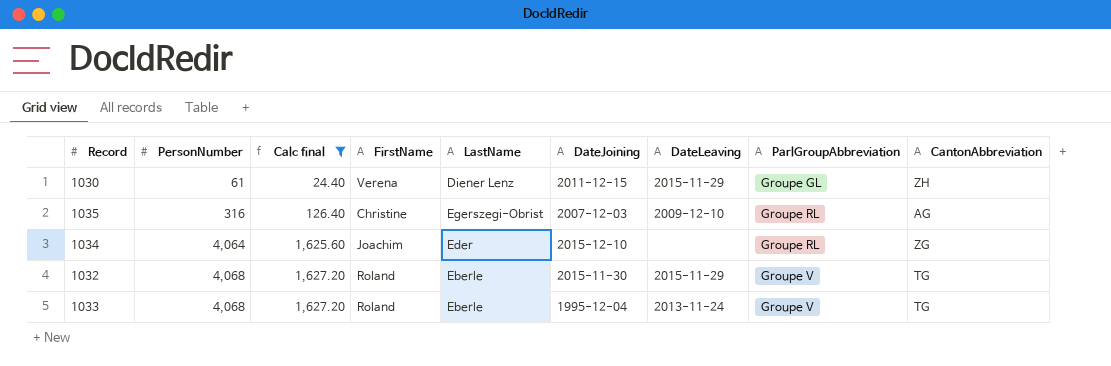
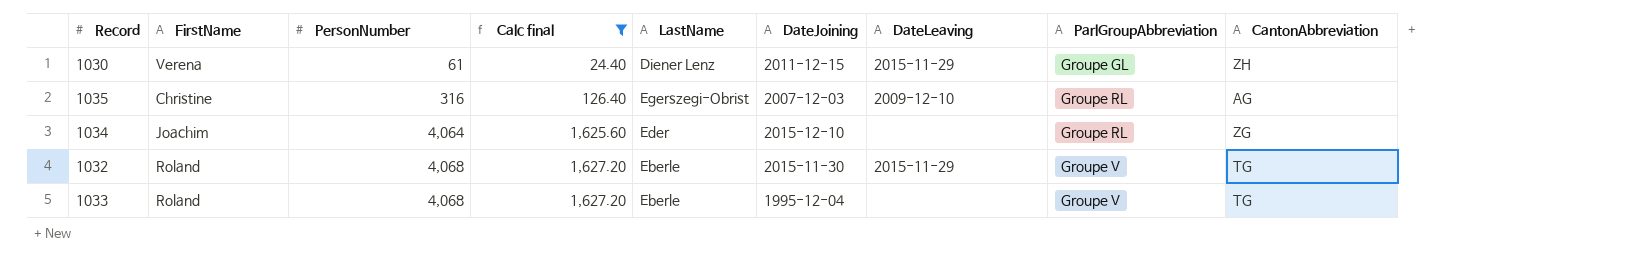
column FirstName | position: 4 -> 2
1033 | DateLeaving: 2013-11-24 -> none

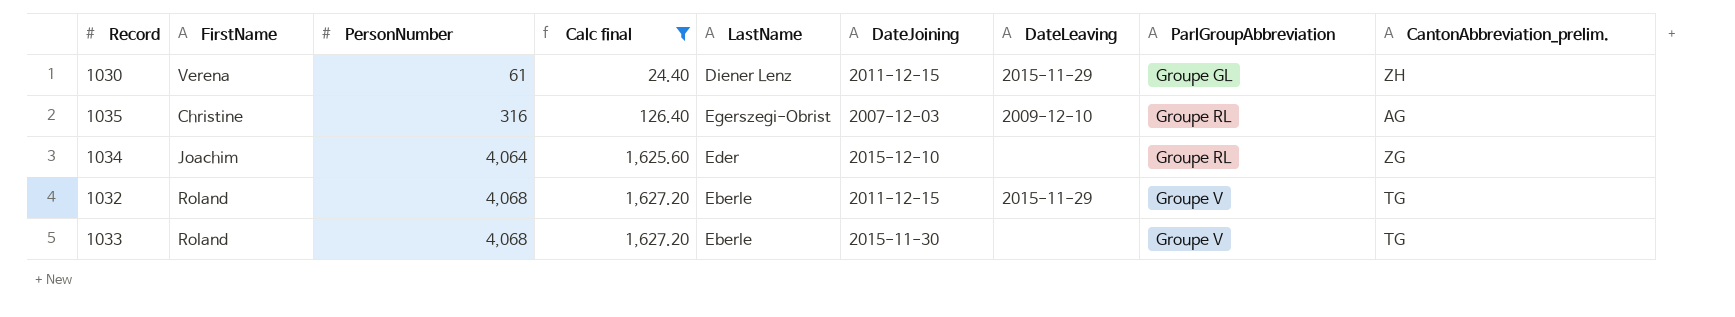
column name: CantonAbbreviation -> CantonAbbreviation_prelim.
1032 | DateJoining: 2015-11-30 -> 2011-12-15
1033 | DateJoining: 1995-12-04 -> 2015-11-30

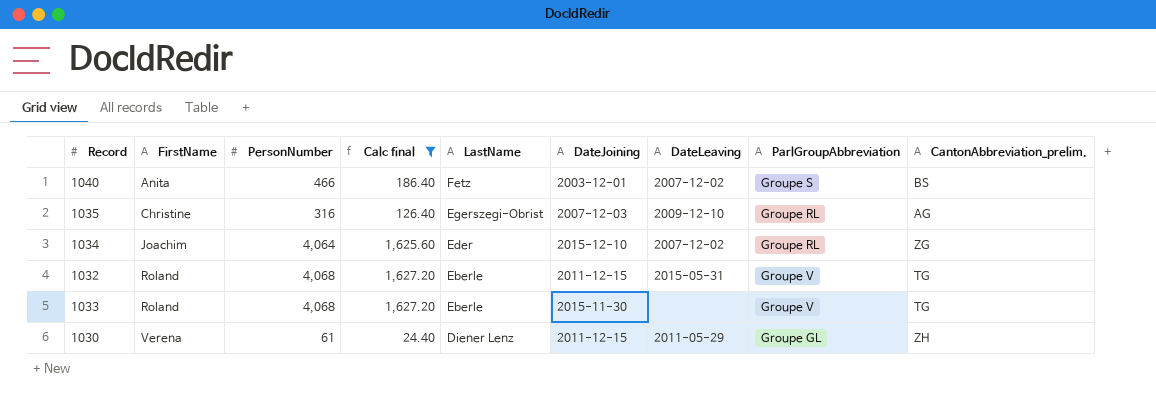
row order: PersonNumber ascending -> FirstName ascending
row 1040: none -> Anita | 466 | 186.40 | Fetz | 2003-12-01 | 2007-12-02 | Groupe S | BS
1034 | DateLeaving: none -> 2007-12-02
1032 | DateLeaving: 2015-11-29 -> 2015-05-31
1030 | DateLeaving: 2015-11-29 -> 2011-05-29

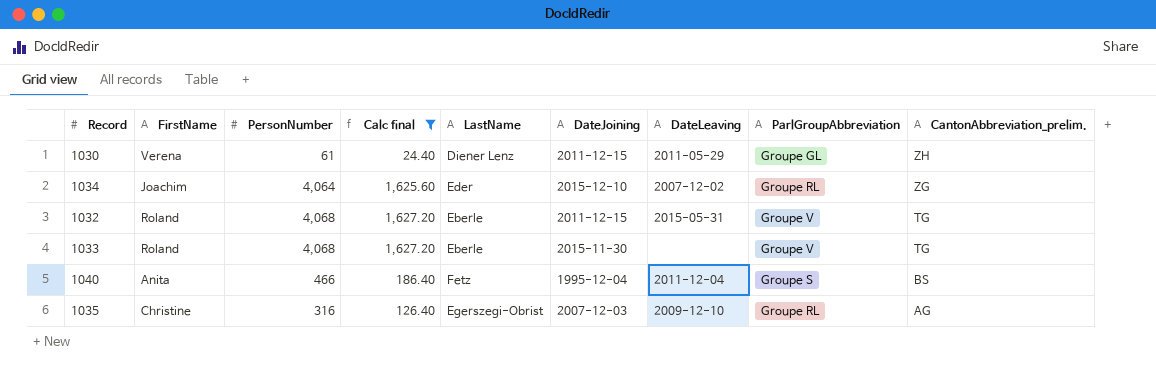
row order: FirstName ascending -> CantonAbbreviation_prelim. descending
1040 | DateJoining: 2003-12-01 -> 1995-12-04
1040 | DateLeaving: 2007-12-02 -> 2011-12-04

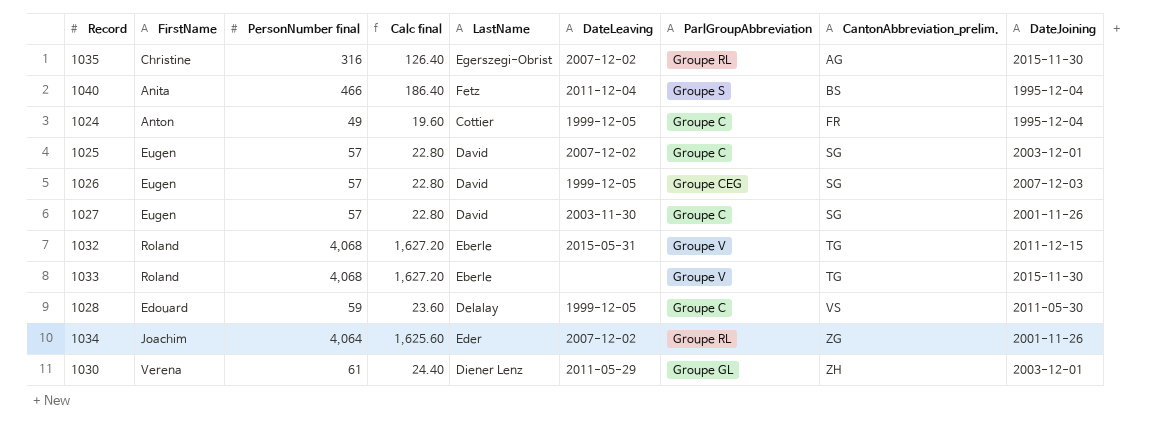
filter: Calc final >= 24.40 -> none
row order: CantonAbbreviation_prelim. descending -> CantonAbbreviation_prelim. ascending
column name: PersonNumber -> PersonNumber final
column DateJoining | position: 6 -> 9
1035 | DateLeaving: 2009-12-10 -> 2007-12-02
1035 | DateJoining: 2007-12-03 -> 2015-11-30
1034 | DateJoining: 2015-12-10 -> 2001-11-26
1030 | DateJoining: 2011-12-15 -> 2003-12-01

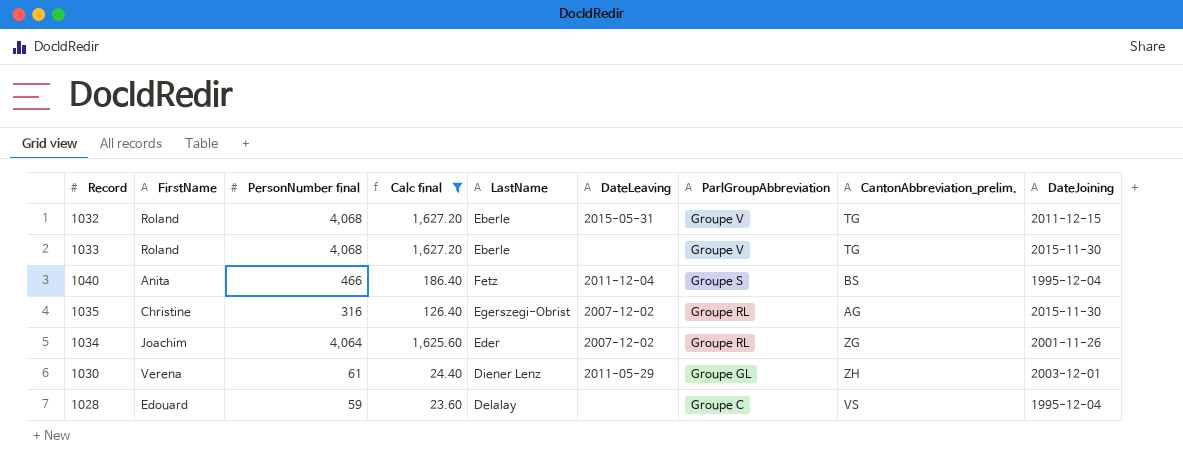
filter: none -> Calc final >= 23.60
row order: CantonAbbreviation_prelim. ascending -> ParlGroupAbbreviation descending
1028 | DateLeaving: 1999-12-05 -> none
1028 | DateJoining: 2011-05-30 -> 1995-12-04

